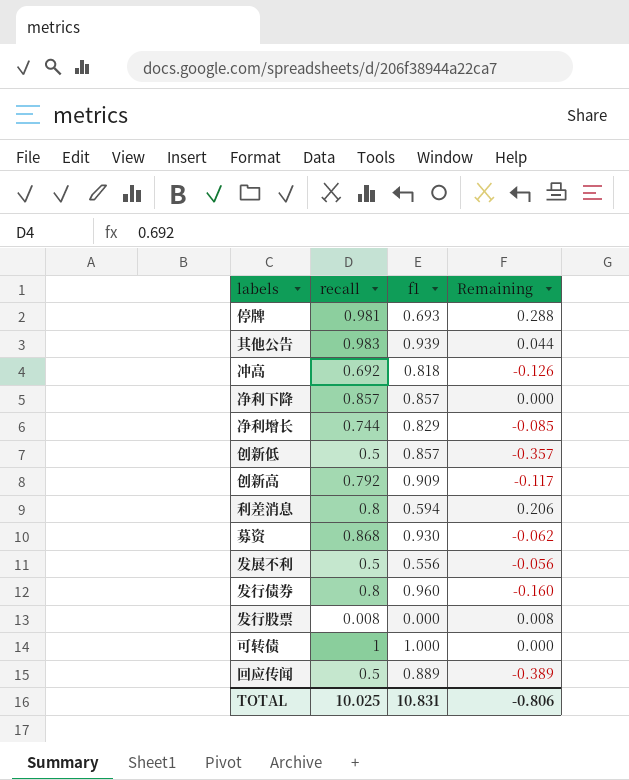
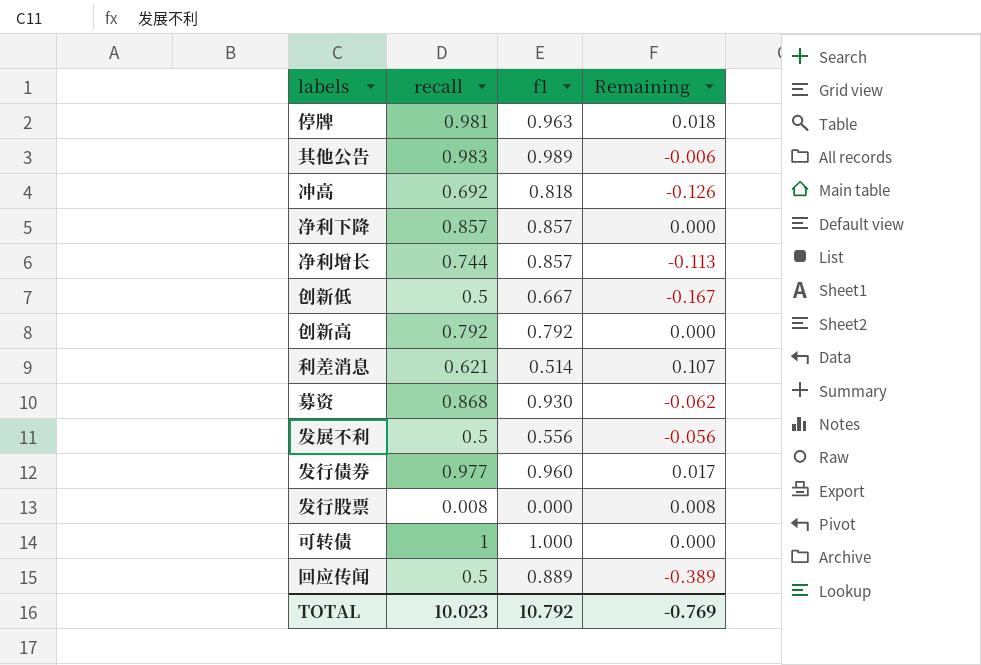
停牌 | f1: 0.693 -> 0.963
停牌 | Remaining: 0.288 -> 0.018
其他公告 | f1: 0.939 -> 0.989
其他公告 | Remaining: 0.044 -> -0.006
净利增长 | f1: 0.829 -> 0.857
净利增长 | Remaining: -0.085 -> -0.113
创新低 | f1: 0.857 -> 0.667
创新低 | Remaining: -0.357 -> -0.167
创新高 | f1: 0.909 -> 0.792
创新高 | Remaining: -0.117 -> 0.000
利差消息 | recall: 0.8 -> 0.621
利差消息 | f1: 0.594 -> 0.514
利差消息 | Remaining: 0.206 -> 0.107
发行债券 | recall: 0.8 -> 0.977
发行债券 | Remaining: -0.160 -> 0.017
TOTAL | recall: 10.025 -> 10.023
TOTAL | f1: 10.831 -> 10.792
TOTAL | Remaining: -0.806 -> -0.769

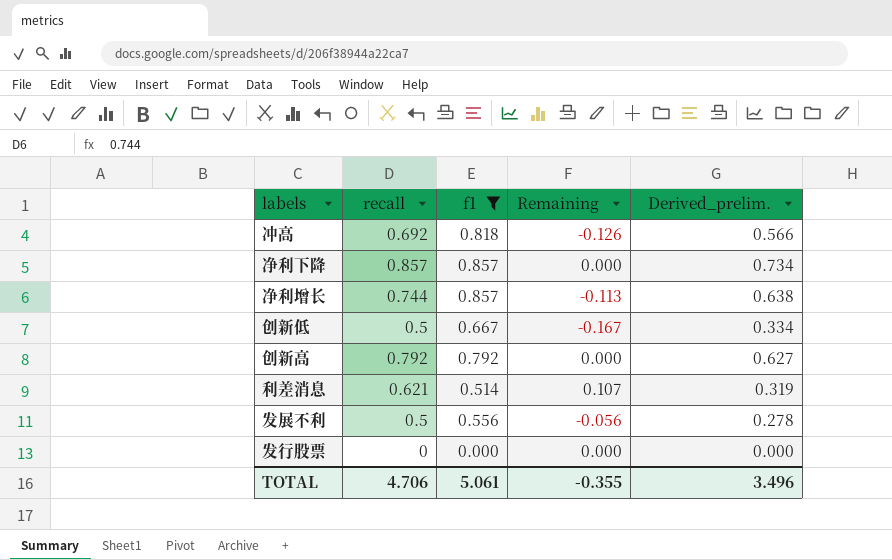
filter: none -> f1 <= 0.857
column Derived_prelim. | formula: none -> [recall] * [f1]
发行股票 | recall: 0.008 -> 0
发行股票 | Remaining: 0.008 -> 0.000
TOTAL | recall: 10.023 -> 4.706
TOTAL | f1: 10.792 -> 5.061
TOTAL | Remaining: -0.769 -> -0.355

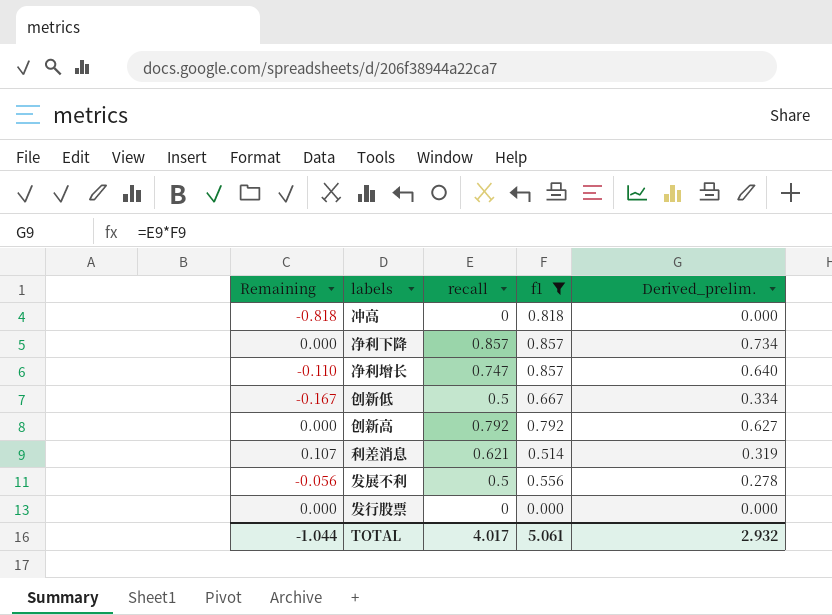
column Remaining | position: 4 -> 1
冲高 | Remaining: -0.126 -> -0.818
冲高 | recall: 0.692 -> 0
冲高 | Derived_prelim.: 0.566 -> 0.000
净利增长 | Remaining: -0.113 -> -0.110
净利增长 | recall: 0.744 -> 0.747
净利增长 | Derived_prelim.: 0.638 -> 0.640
TOTAL | Remaining: -0.355 -> -1.044
TOTAL | recall: 4.706 -> 4.017
TOTAL | Derived_prelim.: 3.496 -> 2.932

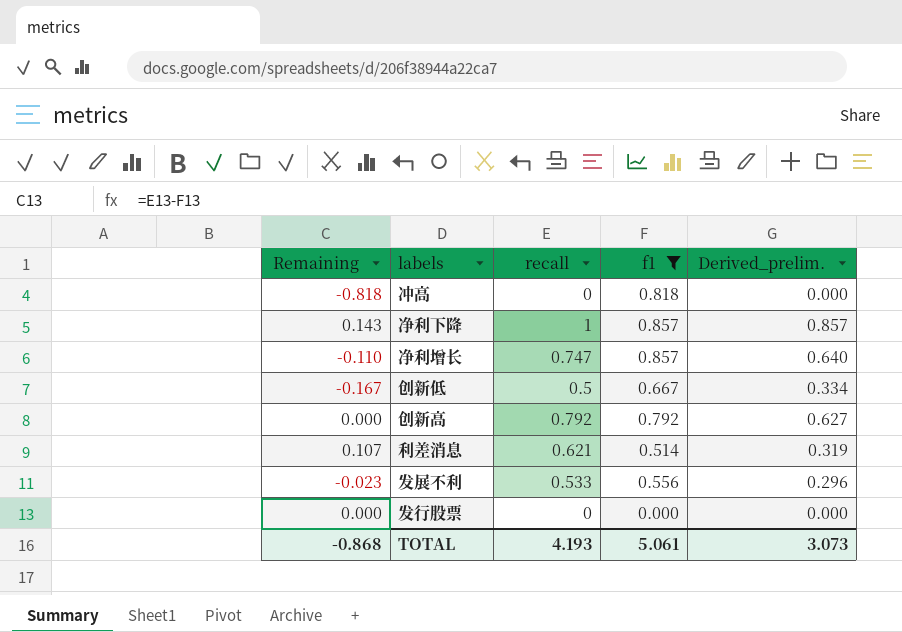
净利下降 | Remaining: 0.000 -> 0.143
净利下降 | recall: 0.857 -> 1
净利下降 | Derived_prelim.: 0.734 -> 0.857
发展不利 | Remaining: -0.056 -> -0.023
发展不利 | recall: 0.5 -> 0.533
发展不利 | Derived_prelim.: 0.278 -> 0.296
TOTAL | Remaining: -1.044 -> -0.868
TOTAL | recall: 4.017 -> 4.193
TOTAL | Derived_prelim.: 2.932 -> 3.073

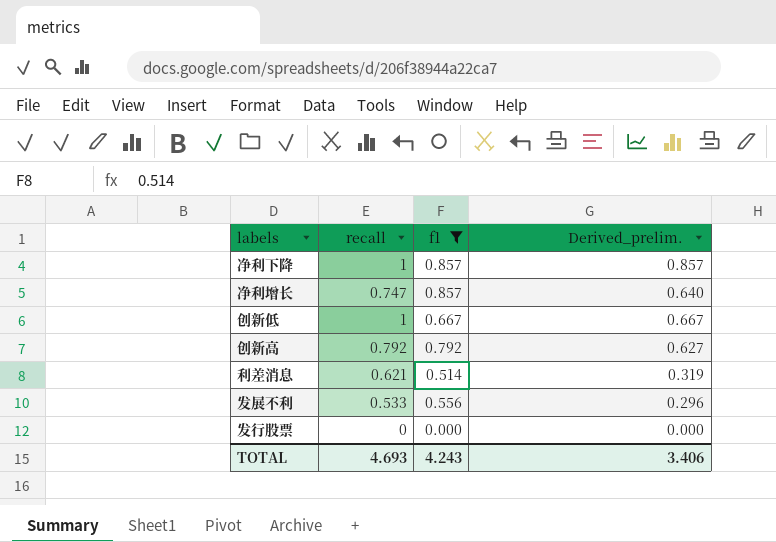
column Remaining | formula: [recall] - [f1] -> none
row 冲高: -0.818 | 0 | 0.818 | 0.000 -> none
创新低 | recall: 0.5 -> 1
创新低 | Derived_prelim.: 0.334 -> 0.667
TOTAL | recall: 4.193 -> 4.693
TOTAL | f1: 5.061 -> 4.243
TOTAL | Derived_prelim.: 3.073 -> 3.406

